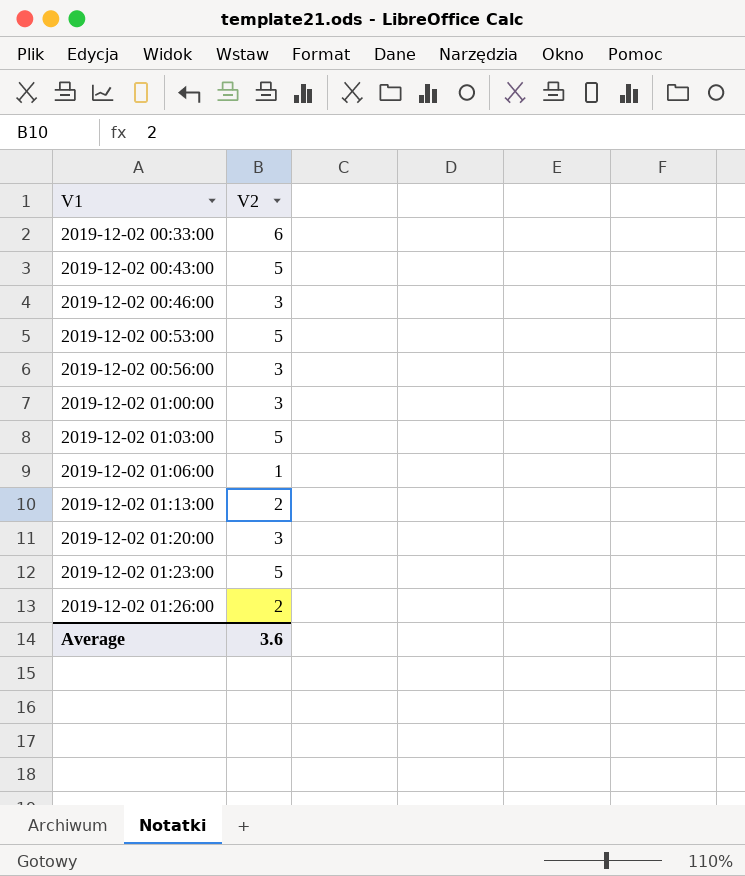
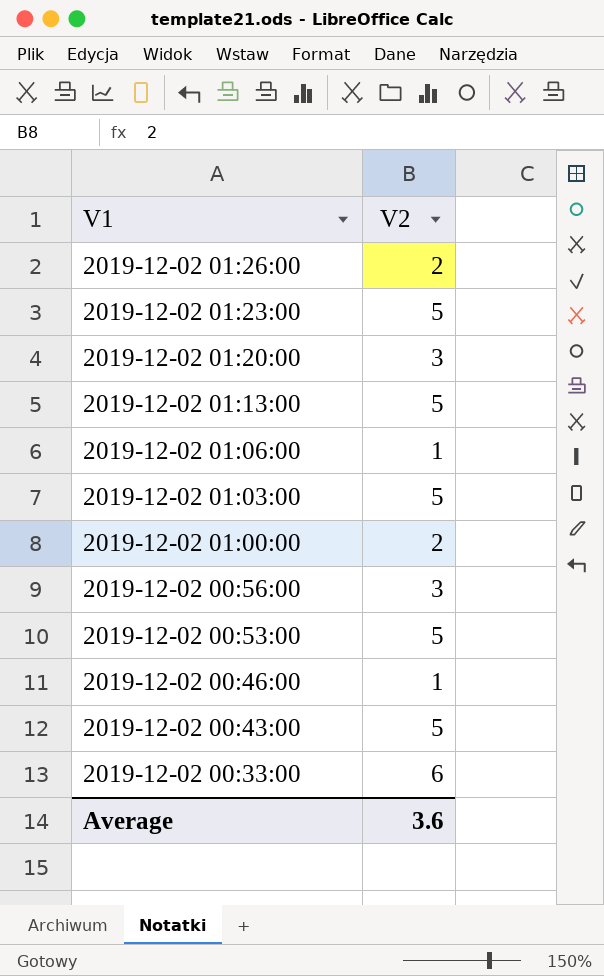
row order: V1 ascending -> V1 descending
2019-12-02 01:13:00 | V2: 2 -> 5
2019-12-02 01:00:00 | V2: 3 -> 2
2019-12-02 00:46:00 | V2: 3 -> 1

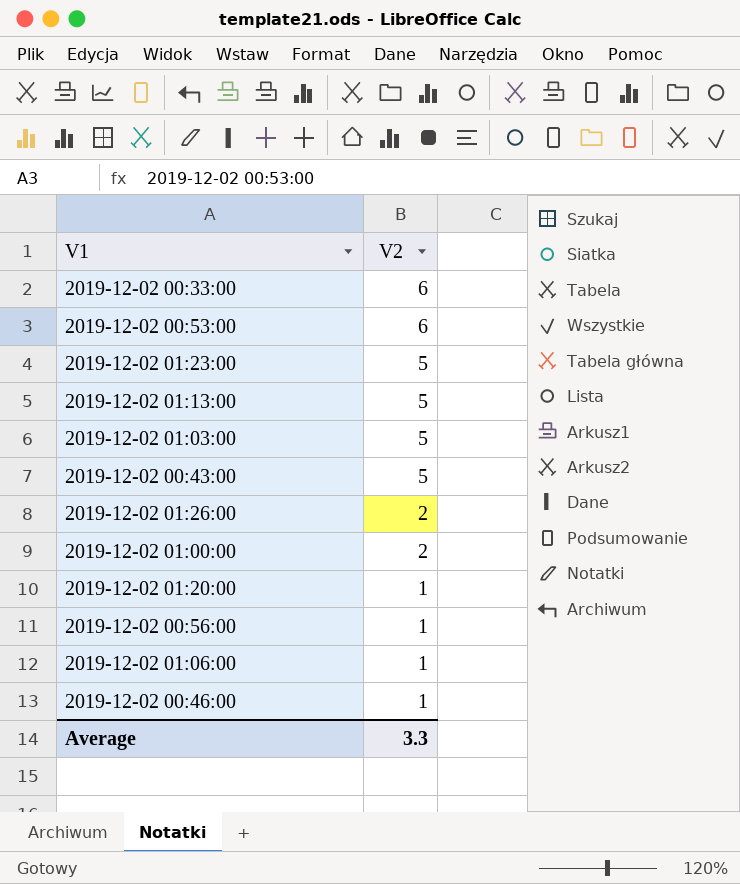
row order: V1 descending -> V2 descending
2019-12-02 00:53:00 | V2: 5 -> 6
2019-12-02 01:20:00 | V2: 3 -> 1
2019-12-02 00:56:00 | V2: 3 -> 1
Average | V2: 3.6 -> 3.3

